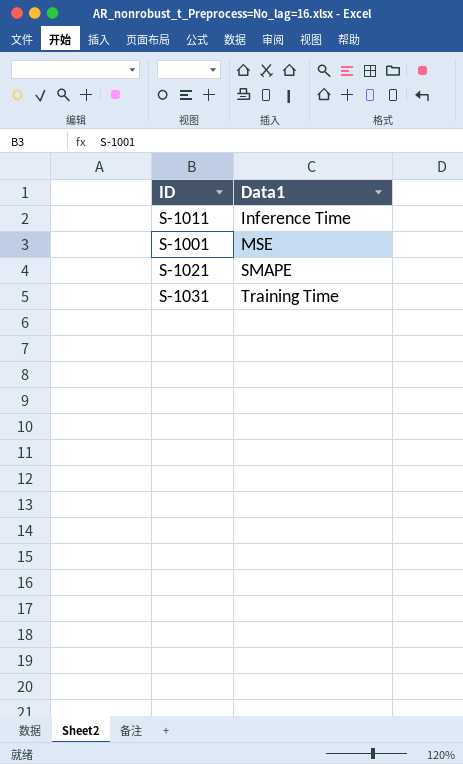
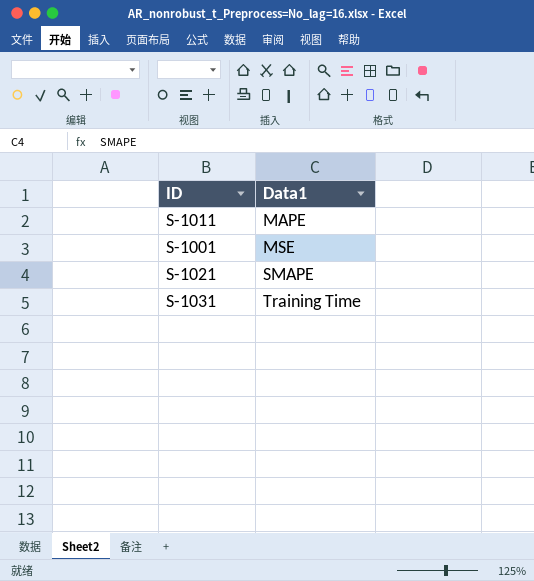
S-1011 | Data1: Inference Time -> MAPE

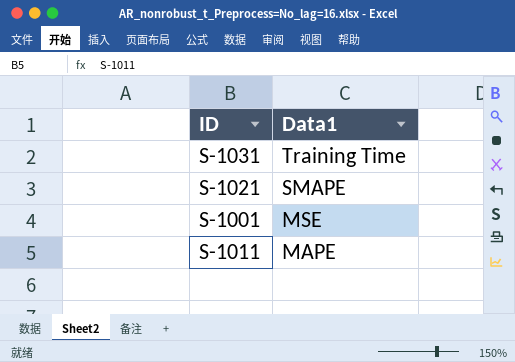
row order: Data1 ascending -> Data1 descending

